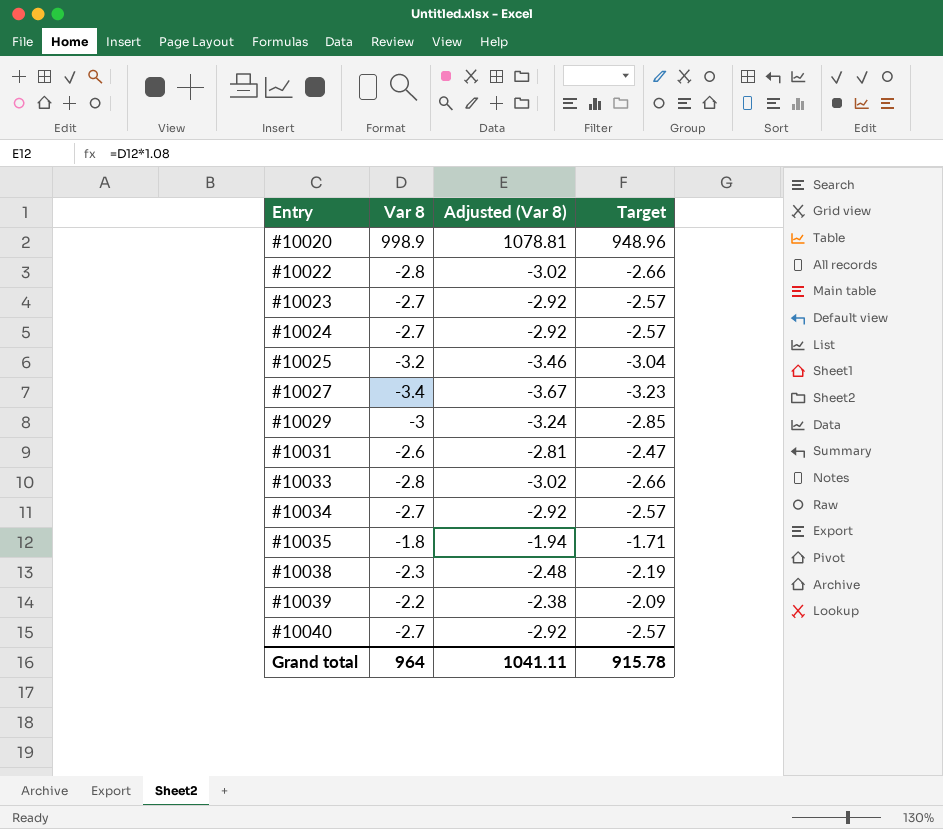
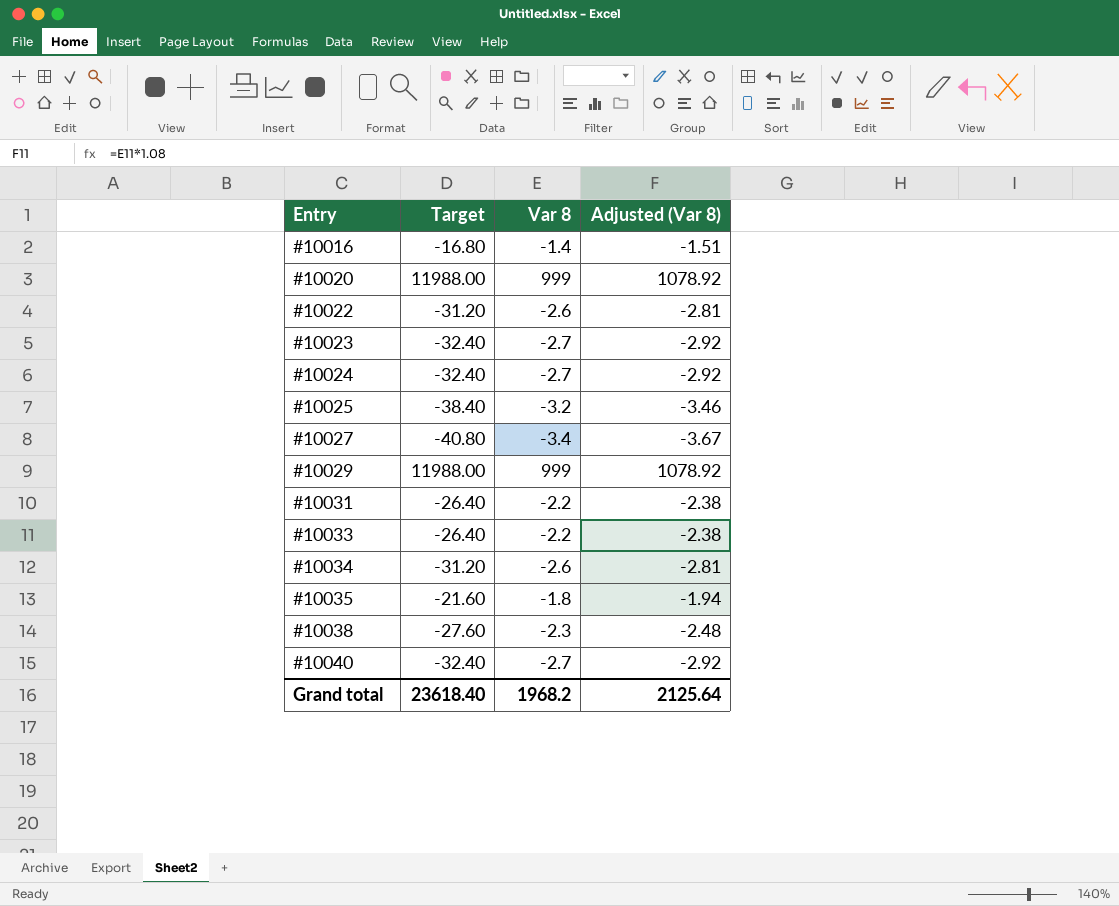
column Target | formula: [Var 8] * 0.95 -> [Var 8] * 12
column Target | position: 4 -> 2
row #10039: -2.2 | -2.38 | -2.09 -> none
row #10016: none -> -16.80 | -1.4 | -1.51
#10020 | Var 8: 998.9 -> 999
#10020 | Adjusted (Var 8): 1078.81 -> 1078.92
#10022 | Var 8: -2.8 -> -2.6
#10022 | Adjusted (Var 8): -3.02 -> -2.81
#10029 | Var 8: -3 -> 999
#10029 | Adjusted (Var 8): -3.24 -> 1078.92
#10031 | Var 8: -2.6 -> -2.2
#10031 | Adjusted (Var 8): -2.81 -> -2.38
#10033 | Var 8: -2.8 -> -2.2
#10033 | Adjusted (Var 8): -3.02 -> -2.38
#10034 | Var 8: -2.7 -> -2.6
#10034 | Adjusted (Var 8): -2.92 -> -2.81
Grand total | Target: 915.78 -> 23618.40
Grand total | Var 8: 964 -> 1968.2
Grand total | Adjusted (Var 8): 1041.11 -> 2125.64

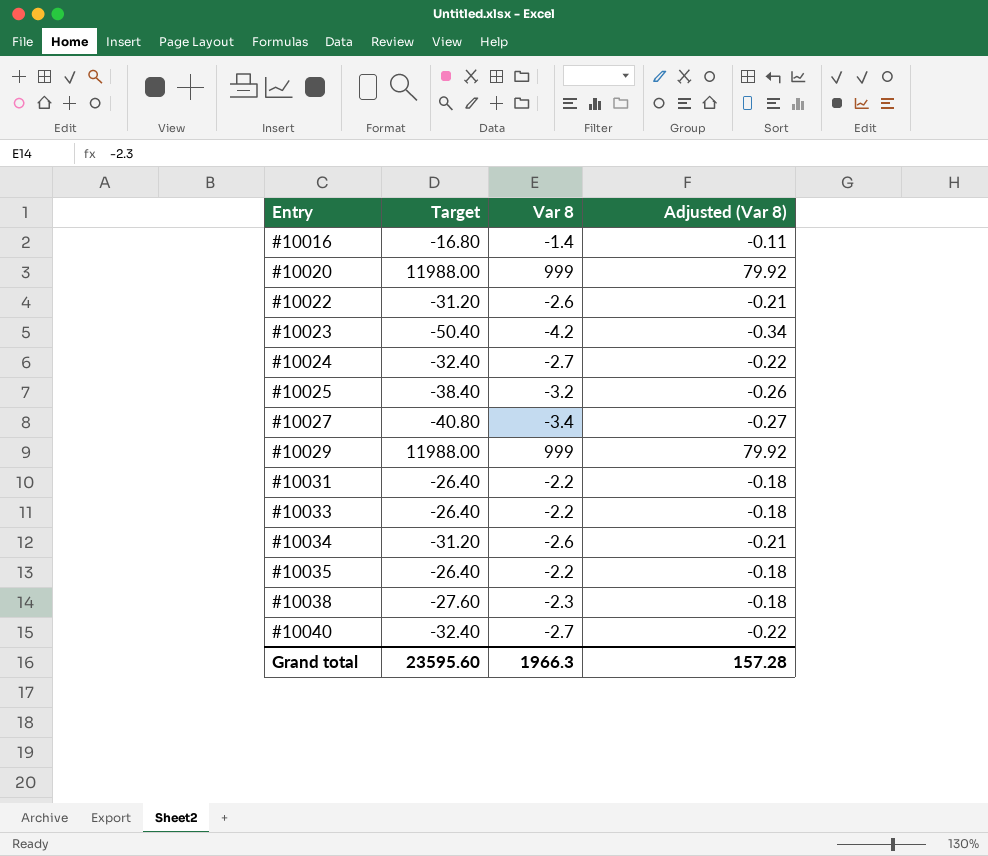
column Adjusted (Var 8) | formula: [Var 8] * 1.08 -> [Var 8] * 0.08
#10023 | Target: -32.40 -> -50.40
#10023 | Var 8: -2.7 -> -4.2
#10035 | Target: -21.60 -> -26.40
#10035 | Var 8: -1.8 -> -2.2
Grand total | Target: 23618.40 -> 23595.60
Grand total | Var 8: 1968.2 -> 1966.3
Grand total | Adjusted (Var 8): 2125.64 -> 157.28

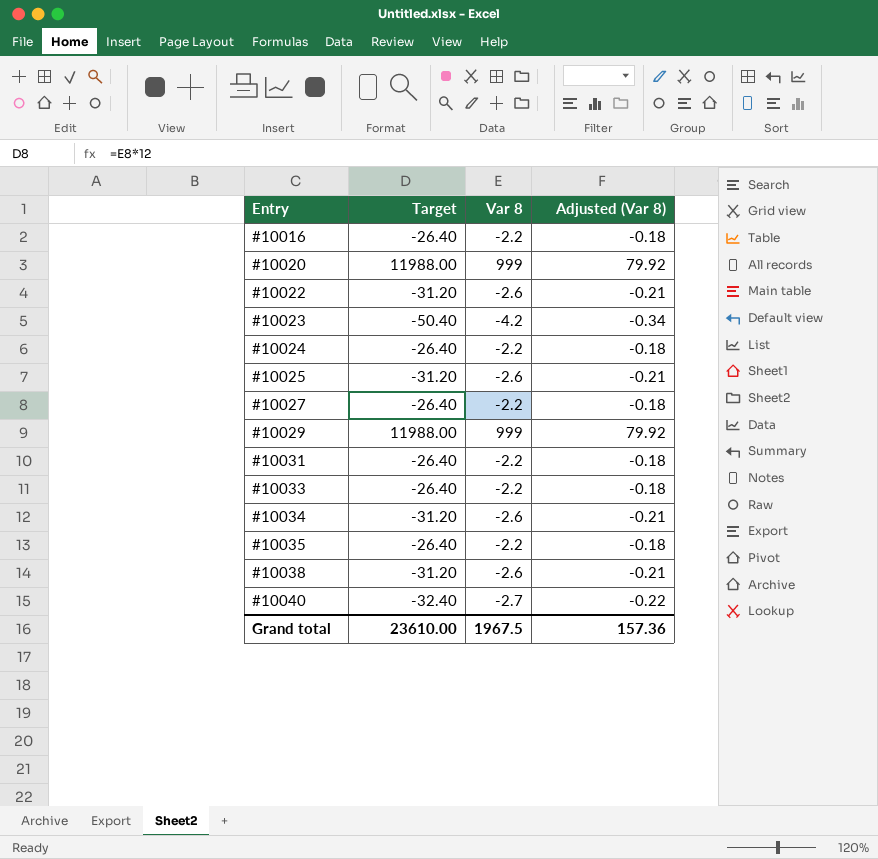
#10016 | Target: -16.80 -> -26.40
#10016 | Var 8: -1.4 -> -2.2
#10016 | Adjusted (Var 8): -0.11 -> -0.18
#10024 | Target: -32.40 -> -26.40
#10024 | Var 8: -2.7 -> -2.2
#10024 | Adjusted (Var 8): -0.22 -> -0.18
#10025 | Target: -38.40 -> -31.20
#10025 | Var 8: -3.2 -> -2.6
#10025 | Adjusted (Var 8): -0.26 -> -0.21
#10027 | Target: -40.80 -> -26.40
#10027 | Var 8: -3.4 -> -2.2
#10027 | Adjusted (Var 8): -0.27 -> -0.18
#10038 | Target: -27.60 -> -31.20
#10038 | Var 8: -2.3 -> -2.6
#10038 | Adjusted (Var 8): -0.18 -> -0.21
Grand total | Target: 23595.60 -> 23610.00
Grand total | Var 8: 1966.3 -> 1967.5
Grand total | Adjusted (Var 8): 157.28 -> 157.36

